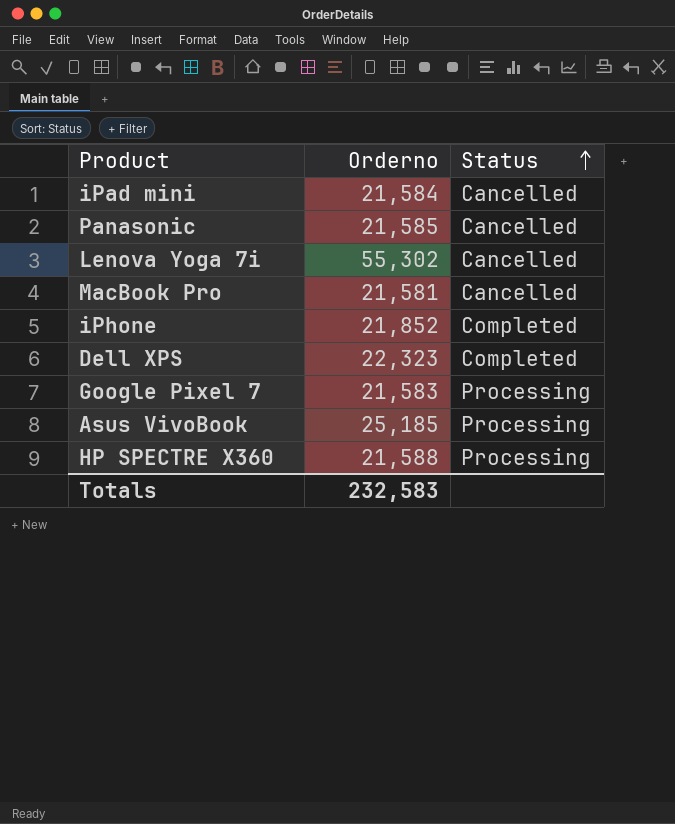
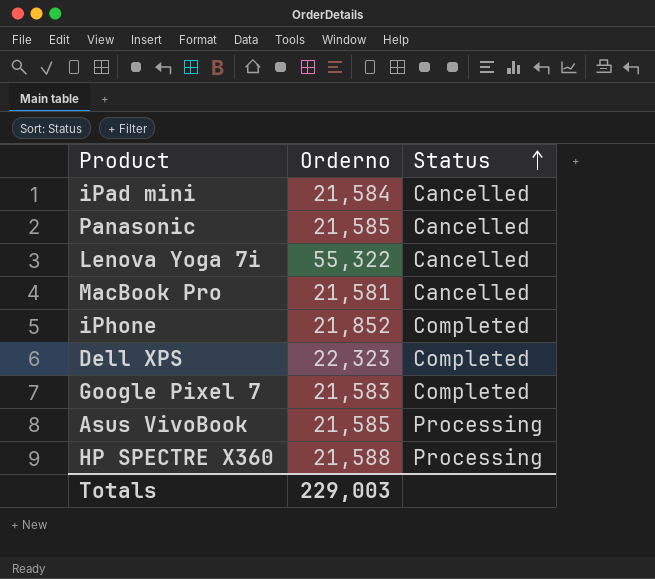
Lenova Yoga 7i | Orderno: 55,302 -> 55,322
Google Pixel 7 | Status: Processing -> Completed
Asus VivoBook | Orderno: 25,185 -> 21,585
Totals | Orderno: 232,583 -> 229,003

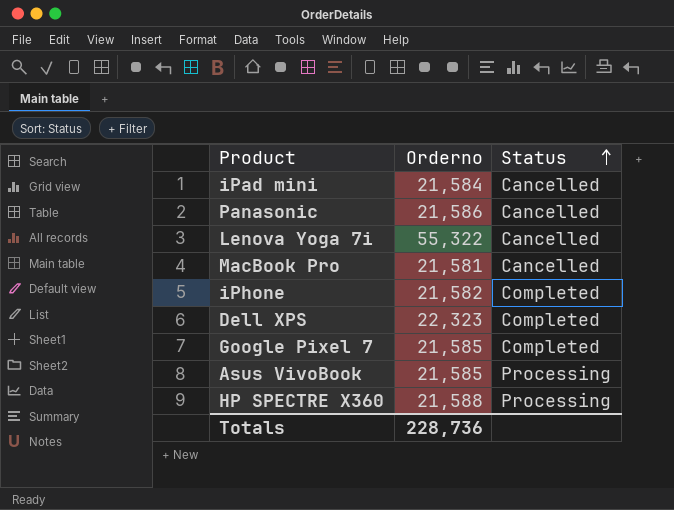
Panasonic | Orderno: 21,585 -> 21,586
iPhone | Orderno: 21,852 -> 21,582
Google Pixel 7 | Orderno: 21,583 -> 21,585
Totals | Orderno: 229,003 -> 228,736

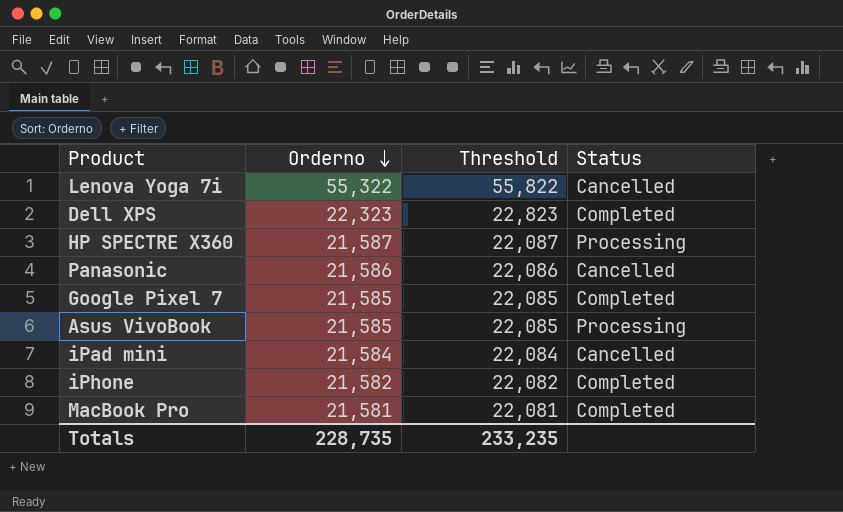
row order: Status ascending -> Orderno descending
column Threshold | formula: none -> [Orderno] + 500
HP SPECTRE X360 | Orderno: 21,588 -> 21,587
MacBook Pro | Status: Cancelled -> Completed
Totals | Orderno: 228,736 -> 228,735

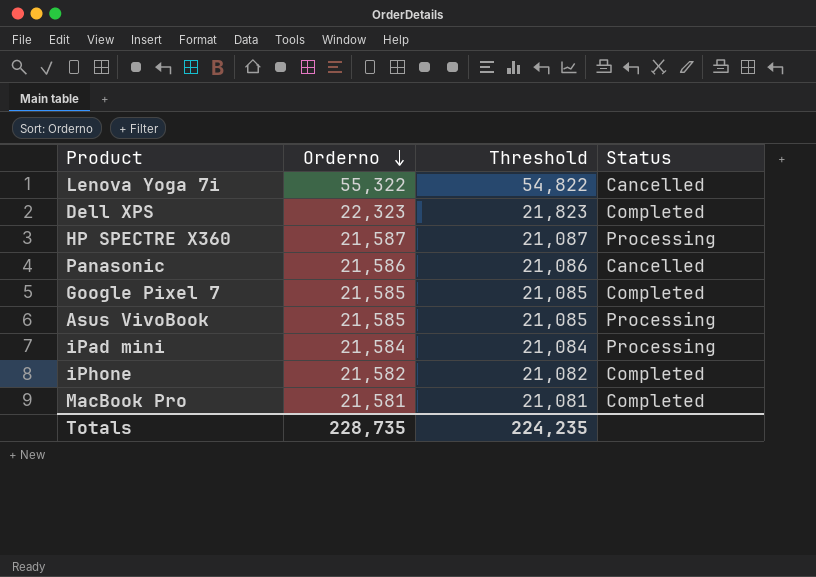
column Threshold | formula: [Orderno] + 500 -> [Orderno] - 500
iPad mini | Status: Cancelled -> Processing
Totals | Threshold: 233,235 -> 224,235

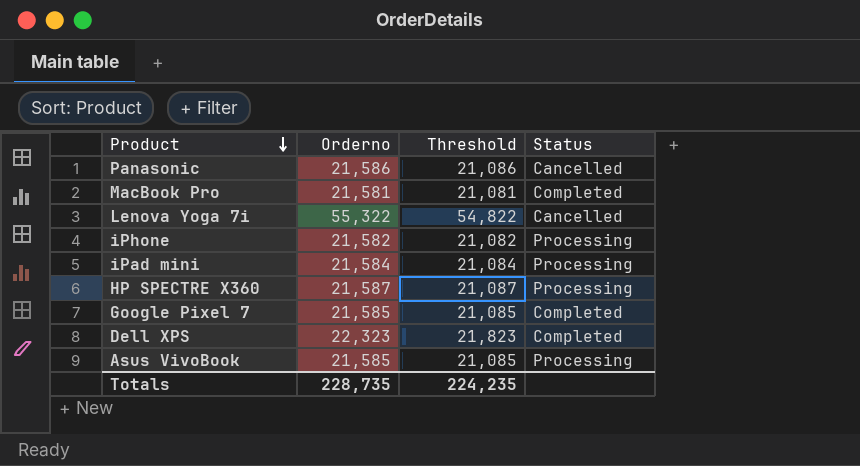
row order: Orderno descending -> Product descending
iPhone | Status: Completed -> Processing

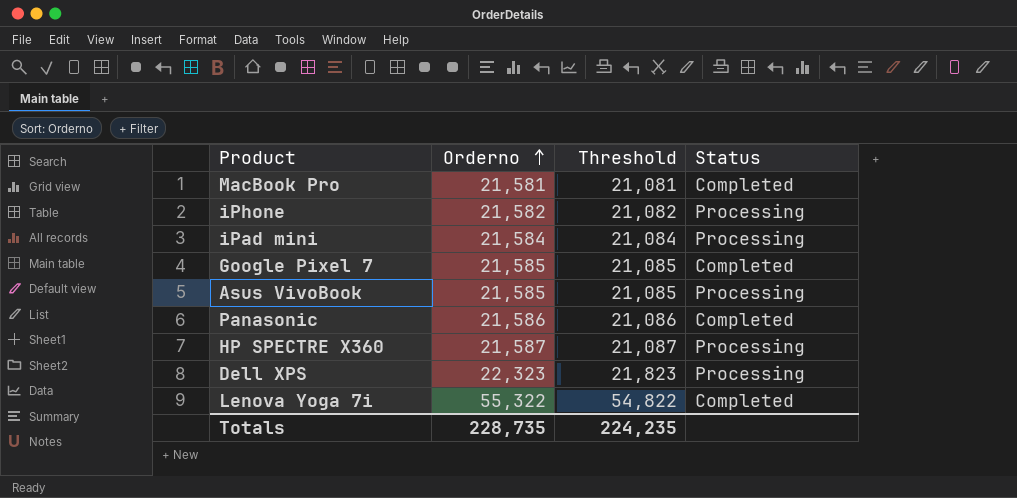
row order: Product descending -> Orderno ascending
Panasonic | Status: Cancelled -> Completed
Dell XPS | Status: Completed -> Processing
Lenova Yoga 7i | Status: Cancelled -> Completed

